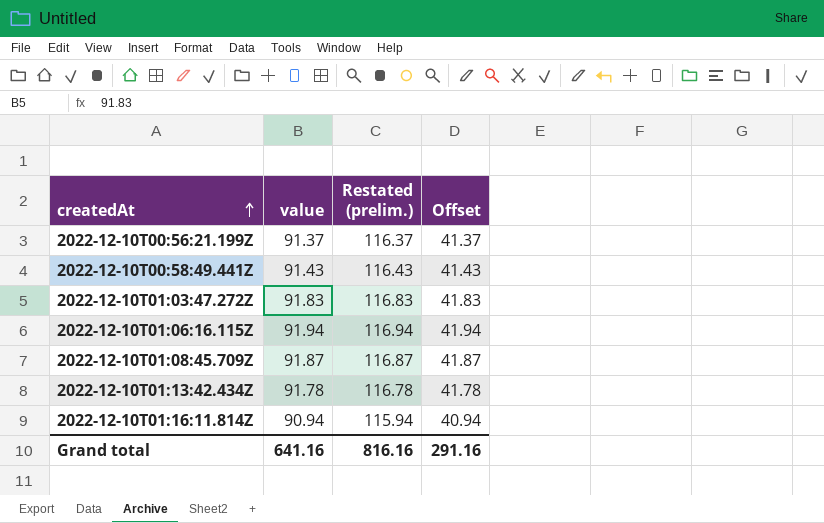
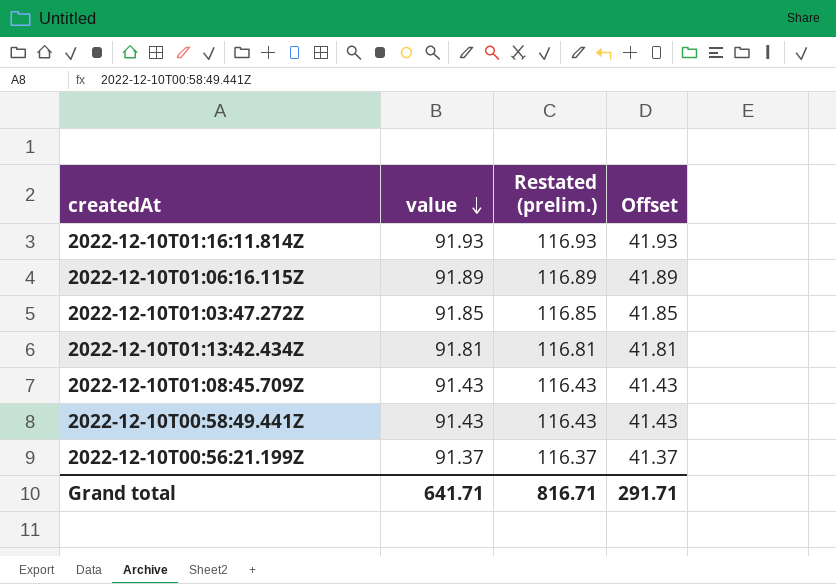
row order: createdAt ascending -> value descending
2022-12-10T01:16:11.814Z | value: 90.94 -> 91.93
2022-12-10T01:16:11.814Z | Restated (prelim.): 115.94 -> 116.93
2022-12-10T01:16:11.814Z | Offset: 40.94 -> 41.93
2022-12-10T01:06:16.115Z | value: 91.94 -> 91.89
2022-12-10T01:06:16.115Z | Restated (prelim.): 116.94 -> 116.89
2022-12-10T01:06:16.115Z | Offset: 41.94 -> 41.89
2022-12-10T01:03:47.272Z | value: 91.83 -> 91.85
2022-12-10T01:03:47.272Z | Restated (prelim.): 116.83 -> 116.85
2022-12-10T01:03:47.272Z | Offset: 41.83 -> 41.85
2022-12-10T01:13:42.434Z | value: 91.78 -> 91.81
2022-12-10T01:13:42.434Z | Restated (prelim.): 116.78 -> 116.81
2022-12-10T01:13:42.434Z | Offset: 41.78 -> 41.81
2022-12-10T01:08:45.709Z | value: 91.87 -> 91.43
2022-12-10T01:08:45.709Z | Restated (prelim.): 116.87 -> 116.43
2022-12-10T01:08:45.709Z | Offset: 41.87 -> 41.43
Grand total | value: 641.16 -> 641.71
Grand total | Restated (prelim.): 816.16 -> 816.71
Grand total | Offset: 291.16 -> 291.71

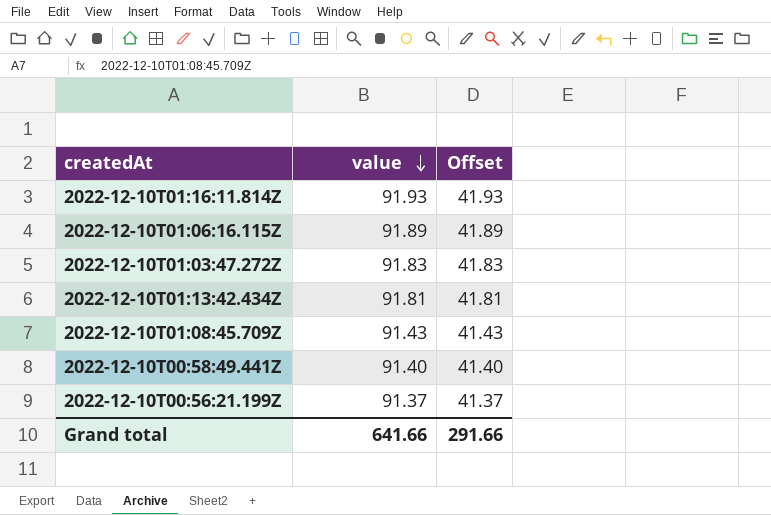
column Restated (prelim.) | formula: [value] + 25 -> none
2022-12-10T01:03:47.272Z | value: 91.85 -> 91.83
2022-12-10T01:03:47.272Z | Offset: 41.85 -> 41.83
2022-12-10T00:58:49.441Z | value: 91.43 -> 91.40
2022-12-10T00:58:49.441Z | Offset: 41.43 -> 41.40
Grand total | value: 641.71 -> 641.66
Grand total | Offset: 291.71 -> 291.66

